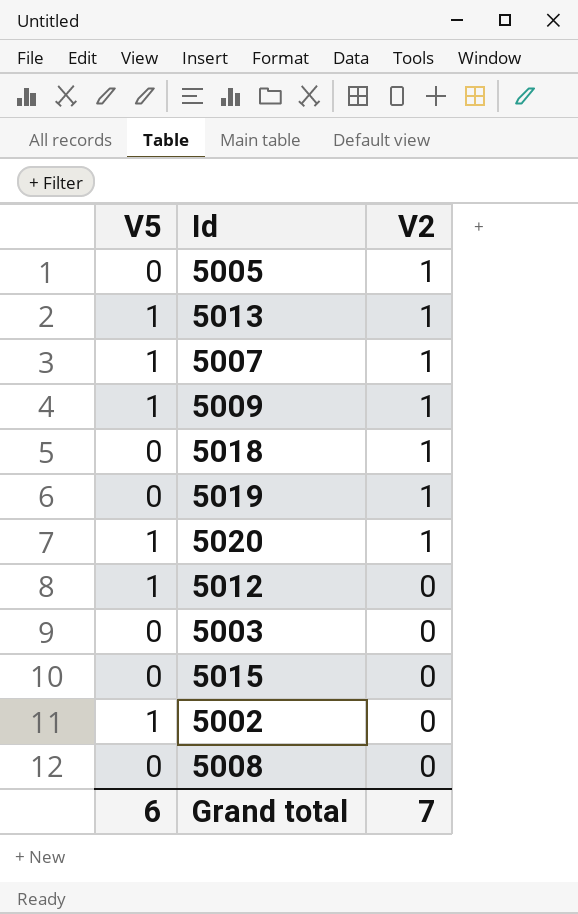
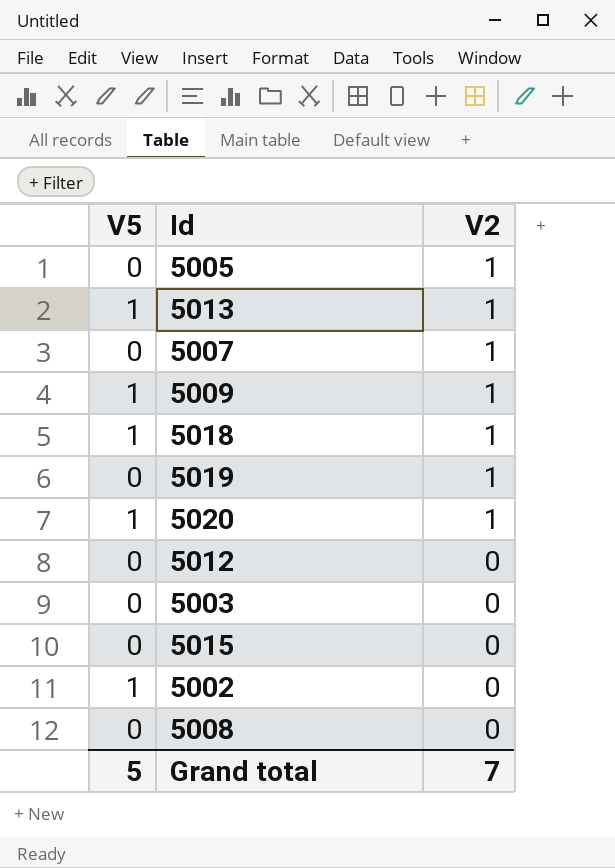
5007 | V5: 1 -> 0
5018 | V5: 0 -> 1
5012 | V5: 1 -> 0
Grand total | V5: 6 -> 5

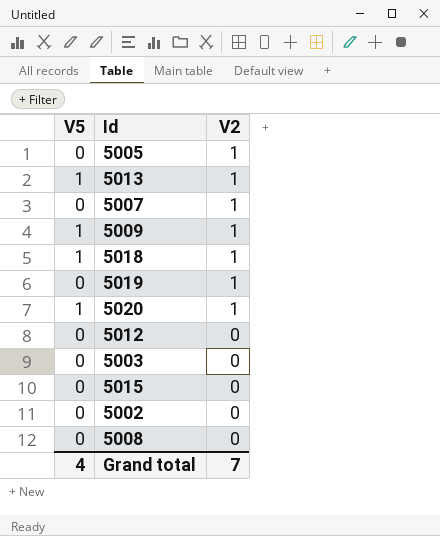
5002 | V5: 1 -> 0
Grand total | V5: 5 -> 4

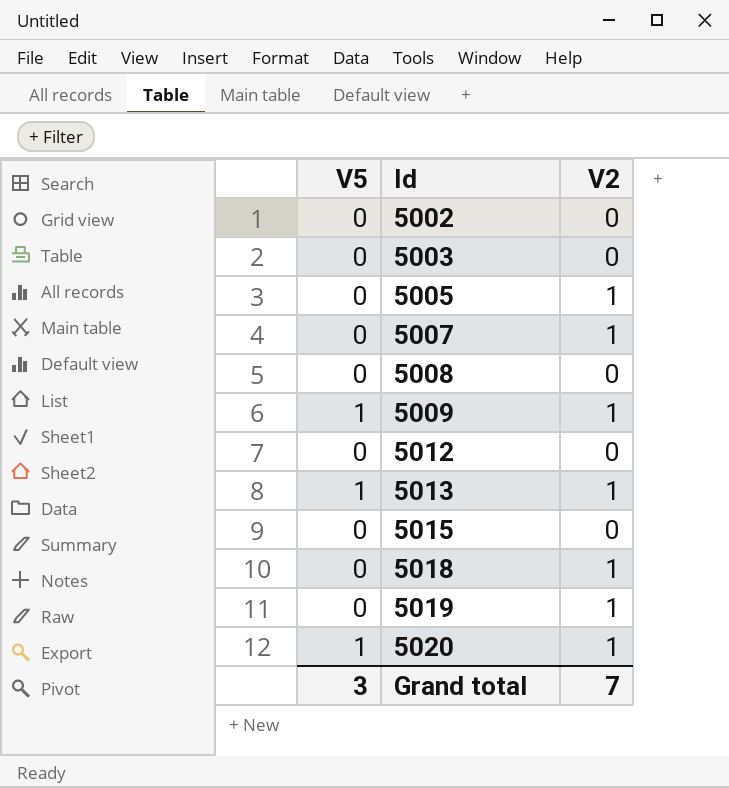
row order: V2 descending -> Id ascending
5018 | V5: 1 -> 0
Grand total | V5: 4 -> 3

